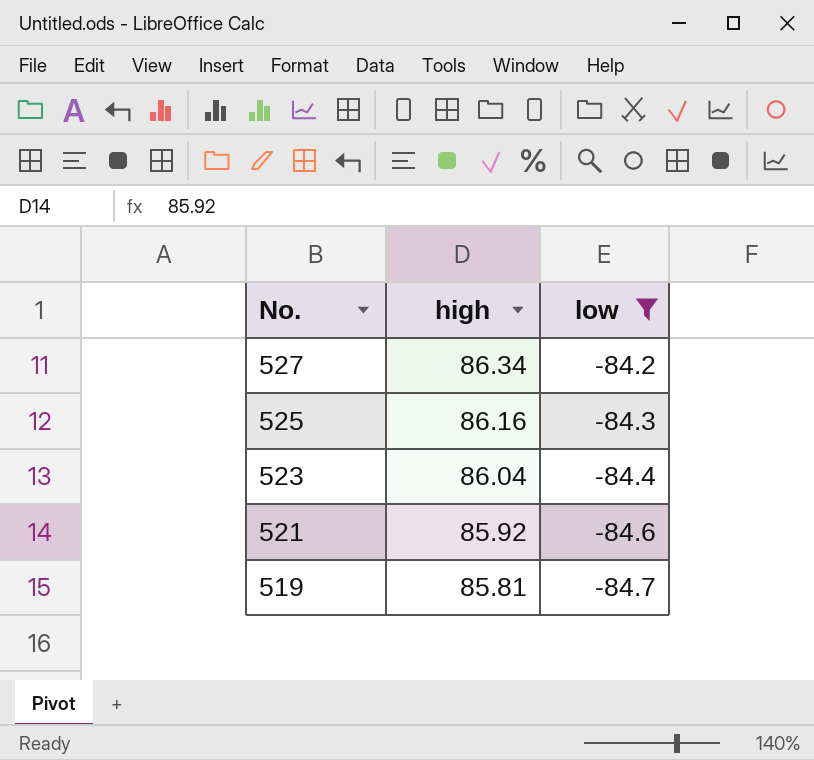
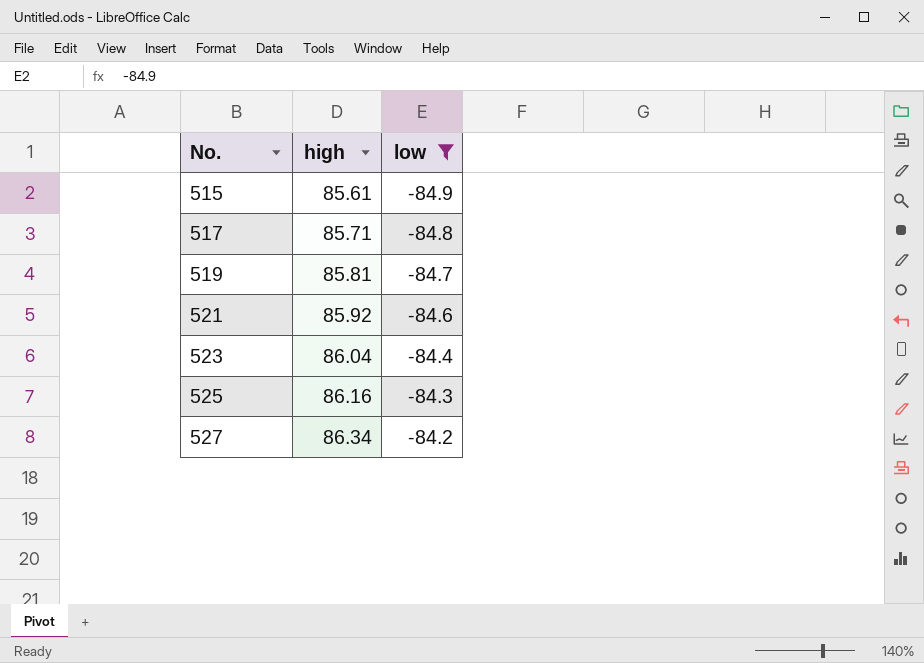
row order: No. descending -> No. ascending
row 515: none -> 85.61 | -84.9
row 517: none -> 85.71 | -84.8

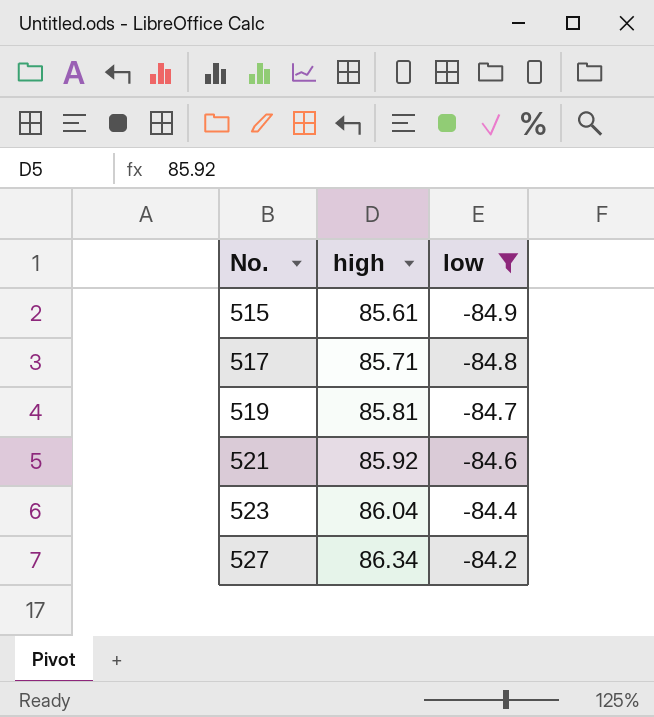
row 525: 86.16 | -84.3 -> none

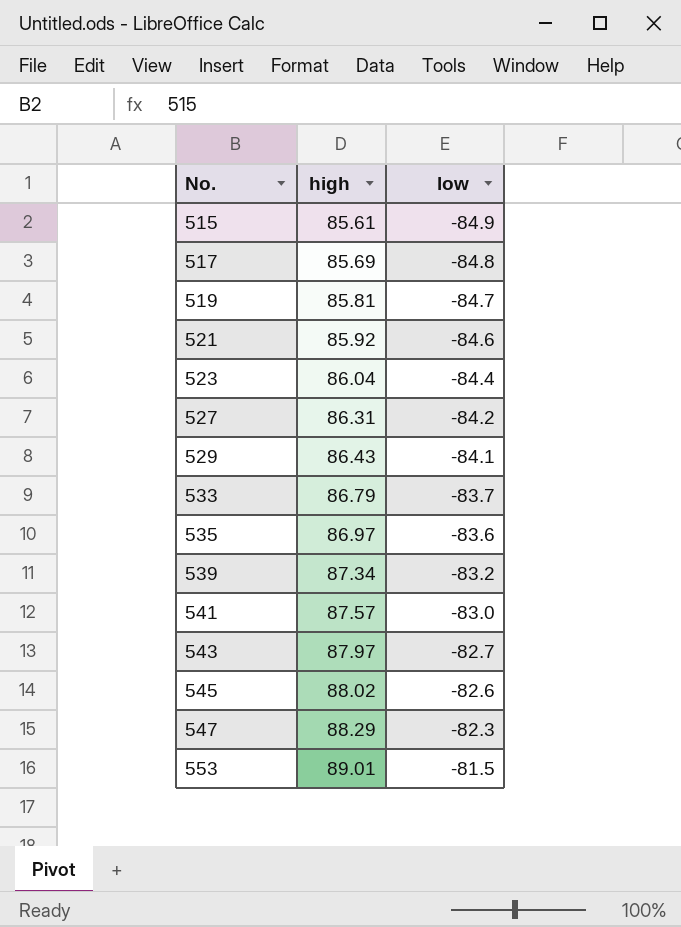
filter: low <= -84.2 -> none
517 | high: 85.71 -> 85.69
527 | high: 86.34 -> 86.31

